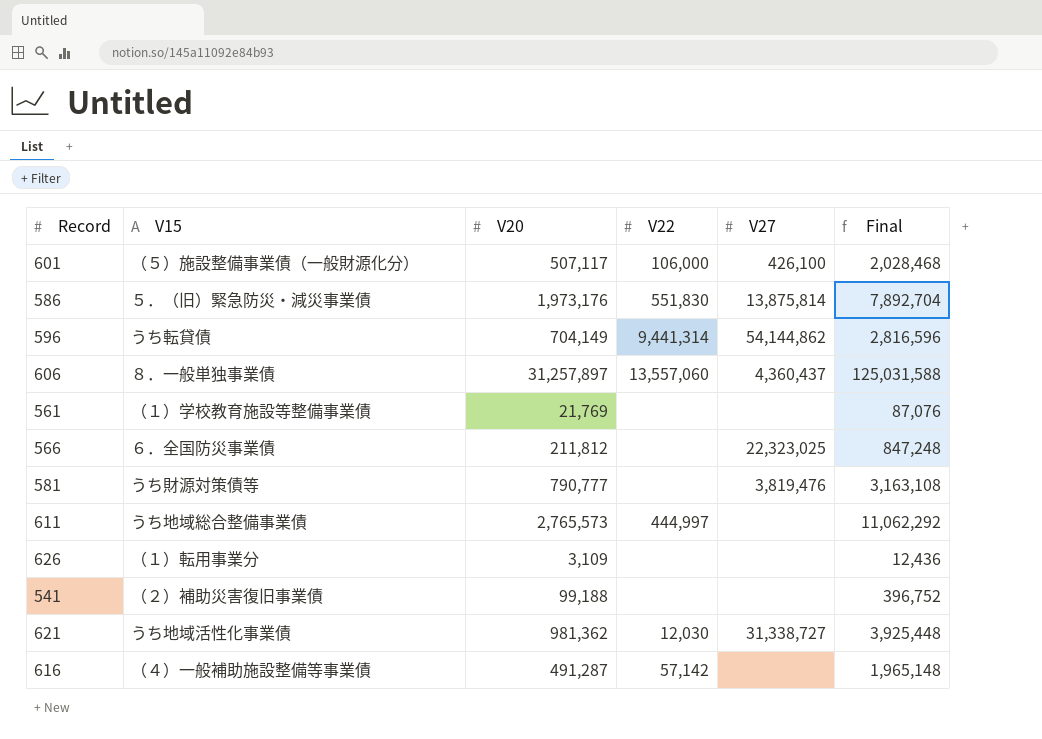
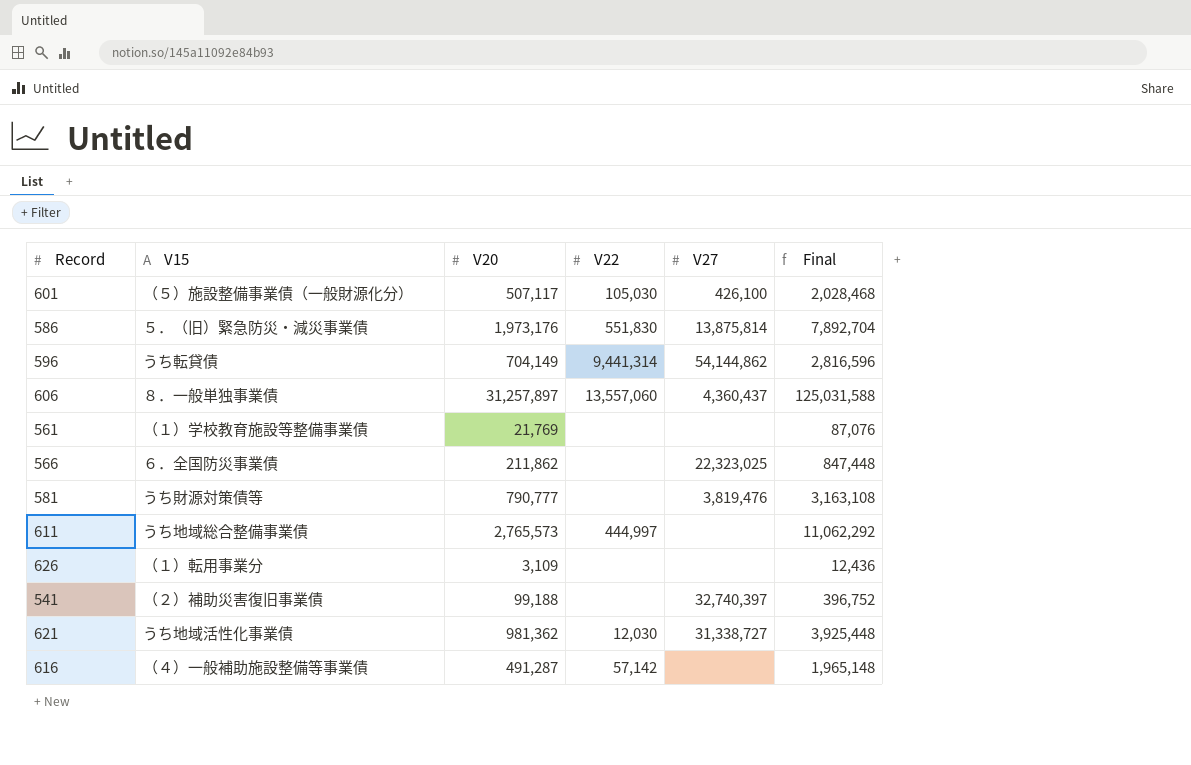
601 | V22: 106,000 -> 105,030
566 | V20: 211,812 -> 211,862
566 | Final: 847,248 -> 847,448
541 | V27: none -> 32,740,397

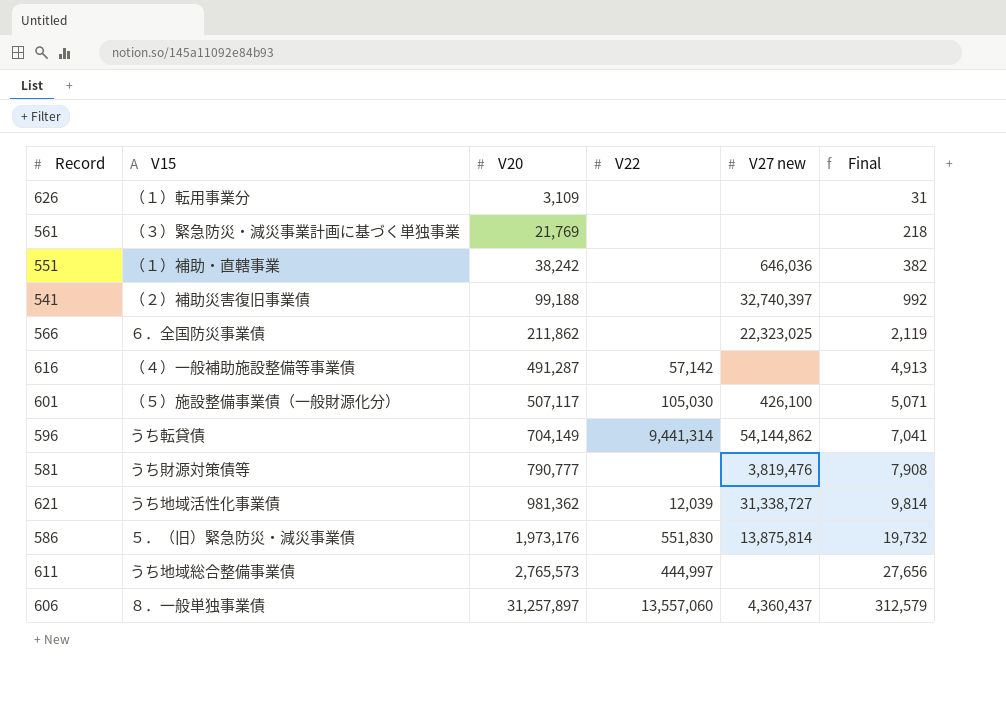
row order: none -> V20 ascending
column name: V27 -> V27 new
column Final | formula: [V20] * 4 -> [V20] * 0.01
561 | V15: （１）学校教育施設等整備事業債 -> （３）緊急防災・減災事業計画に基づく単独事業
row 551: none -> （１）補助・直轄事業 | 38,242 | none | 646,036 | 382
621 | V22: 12,030 -> 12,039

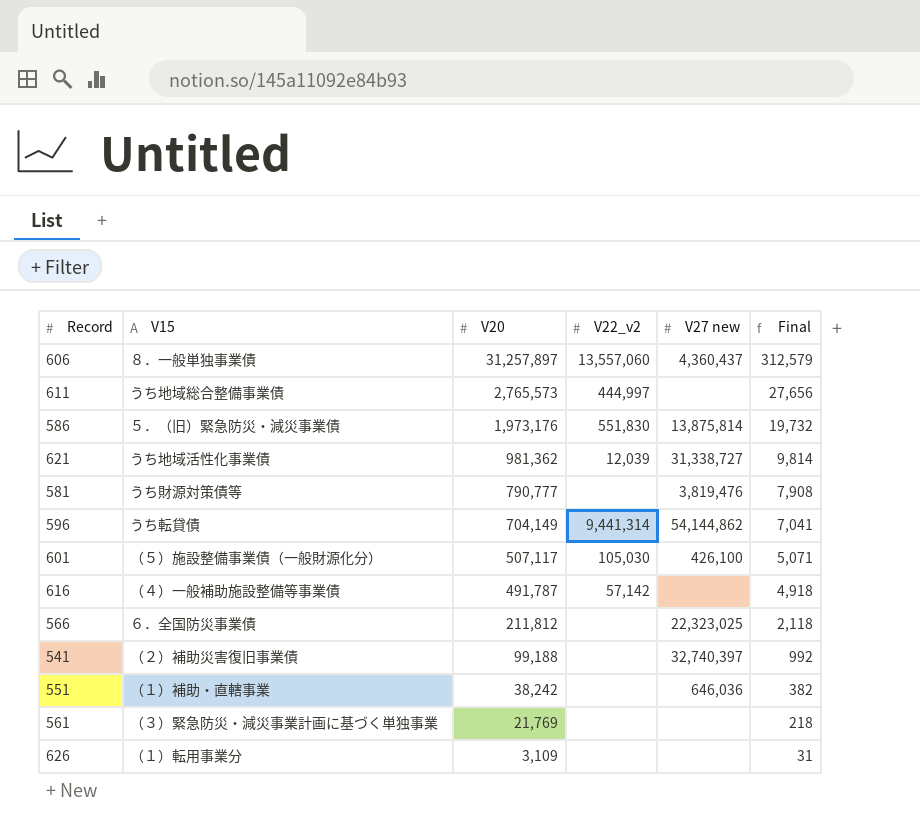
row order: V20 ascending -> V20 descending
column name: V22 -> V22_v2
616 | V20: 491,287 -> 491,787
616 | Final: 4,913 -> 4,918
566 | V20: 211,862 -> 211,812
566 | Final: 2,119 -> 2,118

